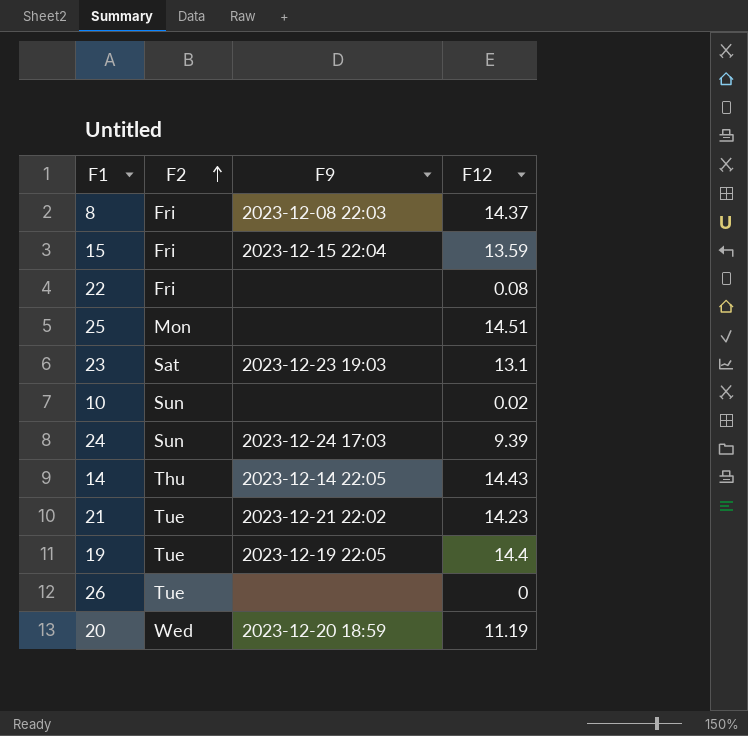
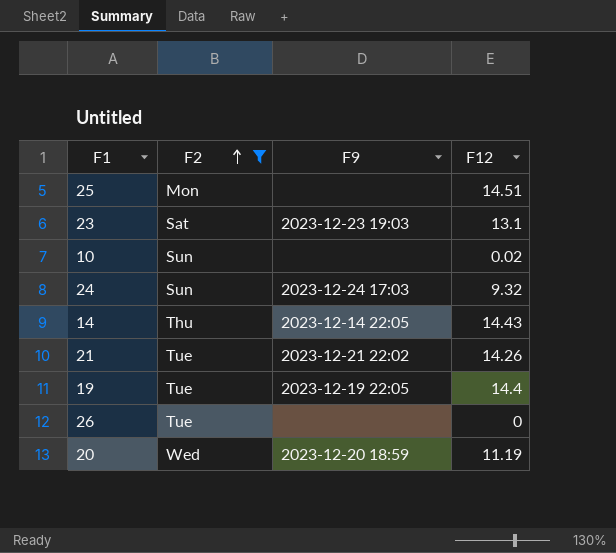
filter: none -> F2 != Fri
24 | F12: 9.39 -> 9.32
21 | F12: 14.23 -> 14.26

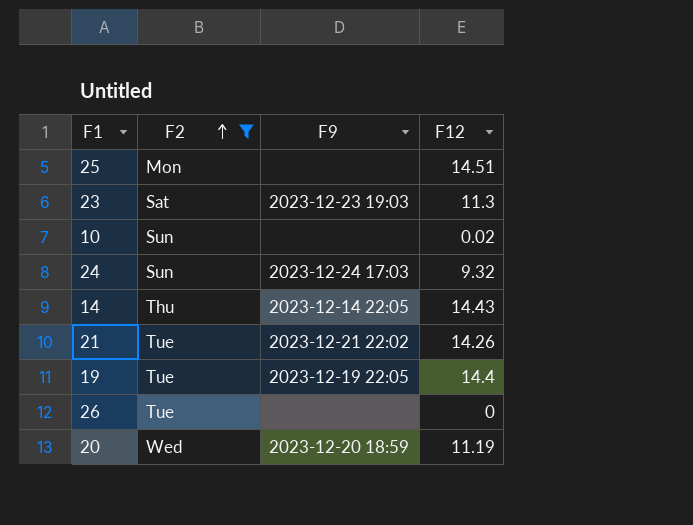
23 | F12: 13.1 -> 11.3

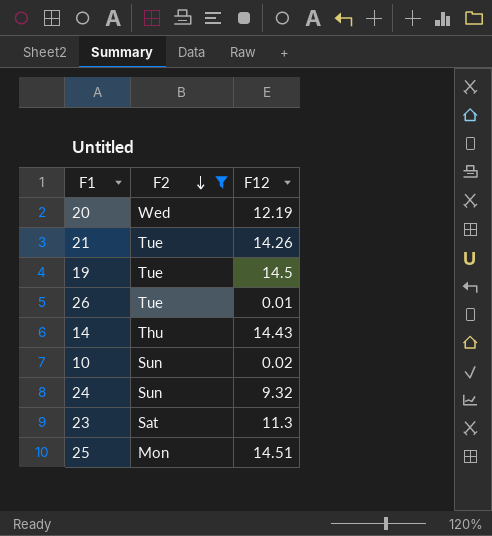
row order: F2 ascending -> F2 descending
column F9 | position: 3 -> none
20 | F12: 11.19 -> 12.19
19 | F12: 14.4 -> 14.5
26 | F12: 0 -> 0.01

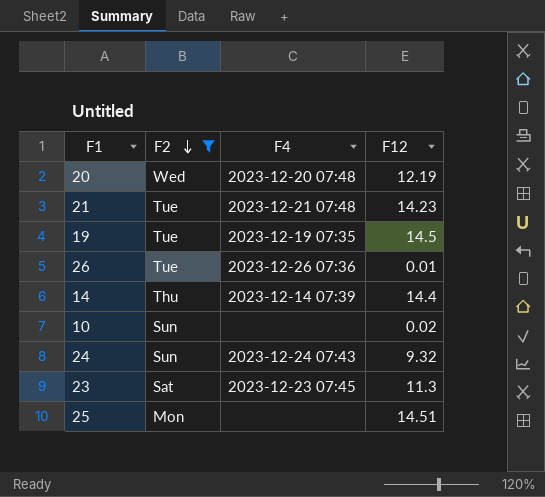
column F4 | position: none -> 3
21 | F12: 14.26 -> 14.23
14 | F12: 14.43 -> 14.4

